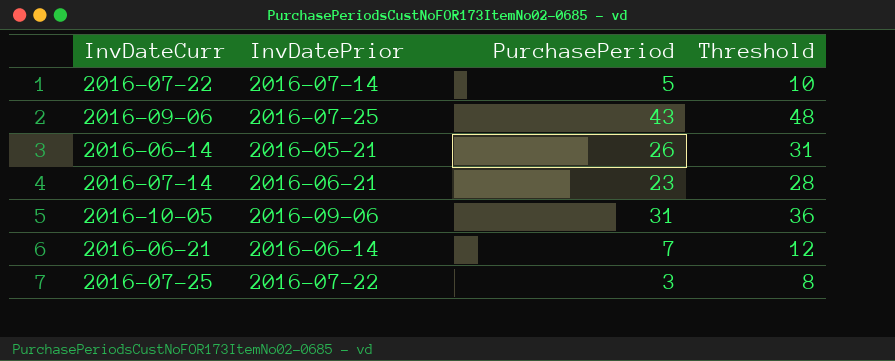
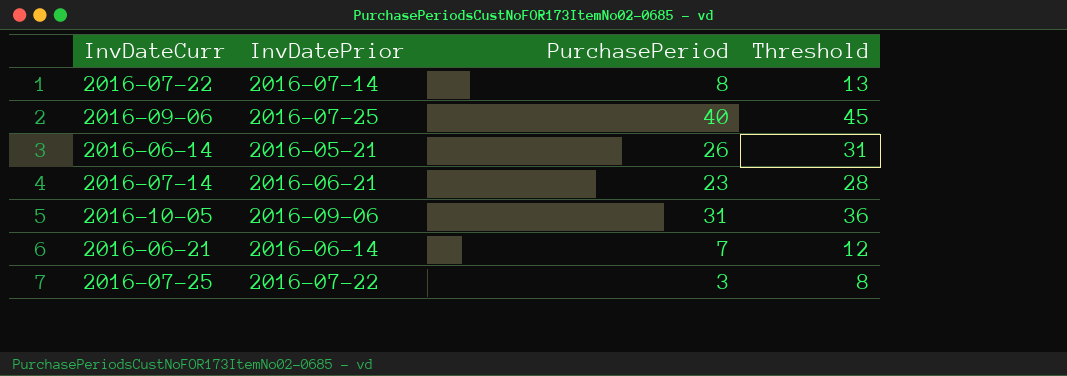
2016-07-22 | PurchasePeriod: 5 -> 8
2016-07-22 | Threshold: 10 -> 13
2016-09-06 | PurchasePeriod: 43 -> 40
2016-09-06 | Threshold: 48 -> 45

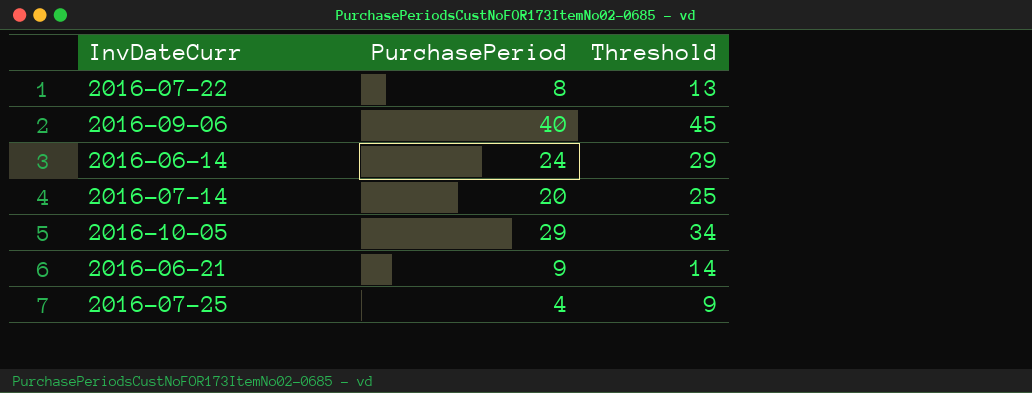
column InvDatePrior | position: 2 -> none
2016-06-14 | PurchasePeriod: 26 -> 24
2016-06-14 | Threshold: 31 -> 29
2016-07-14 | PurchasePeriod: 23 -> 20
2016-07-14 | Threshold: 28 -> 25
2016-10-05 | PurchasePeriod: 31 -> 29
2016-10-05 | Threshold: 36 -> 34
2016-06-21 | PurchasePeriod: 7 -> 9
2016-06-21 | Threshold: 12 -> 14
2016-07-25 | PurchasePeriod: 3 -> 4
2016-07-25 | Threshold: 8 -> 9

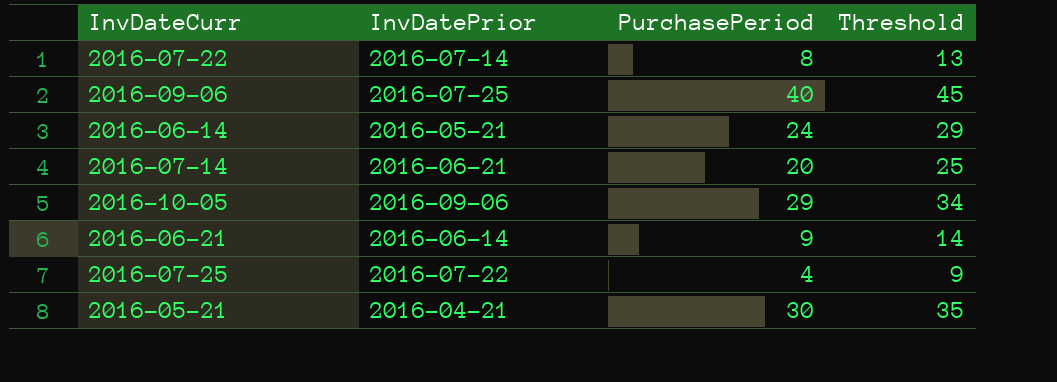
column InvDatePrior | position: none -> 2
row 2016-05-21: none -> 2016-04-21 | 30 | 35

